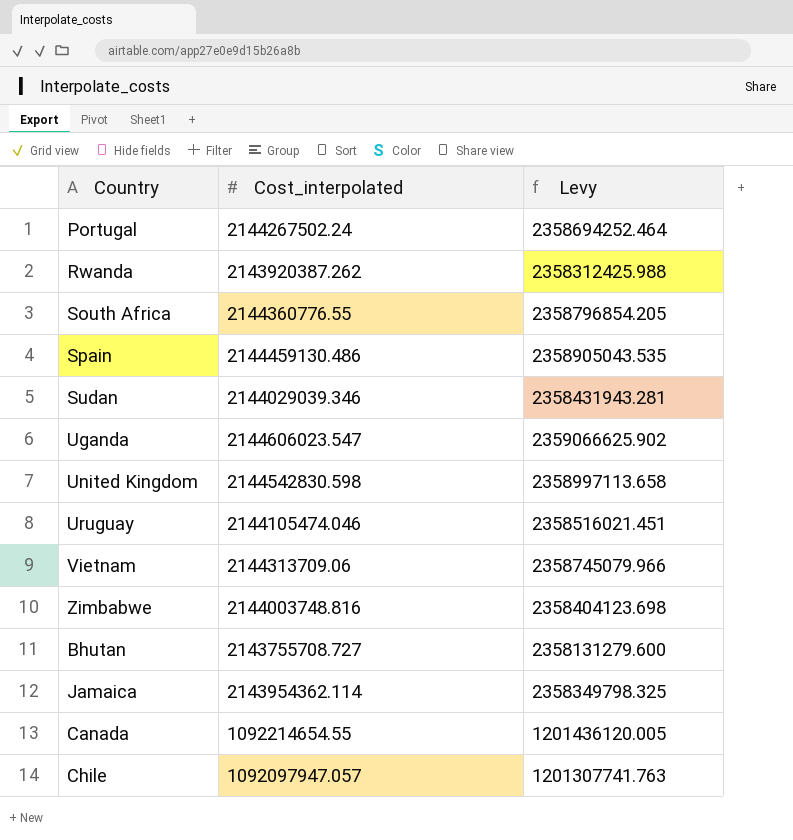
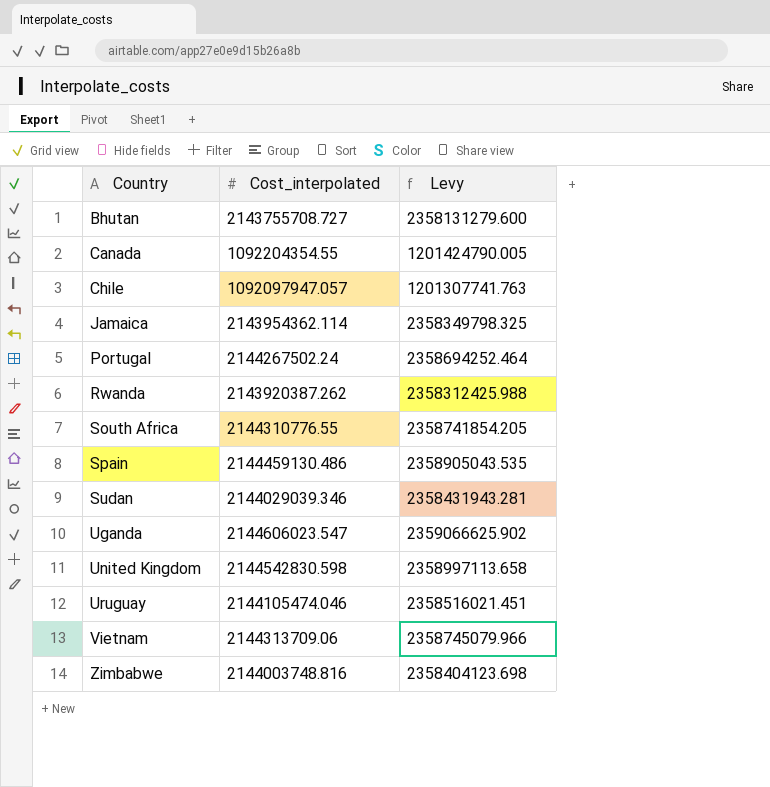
row order: none -> Country ascending
Canada | Cost_interpolated: 1092214654.55 -> 1092204354.55
Canada | Levy: 1201436120.005 -> 1201424790.005
South Africa | Cost_interpolated: 2144360776.55 -> 2144310776.55
South Africa | Levy: 2358796854.205 -> 2358741854.205

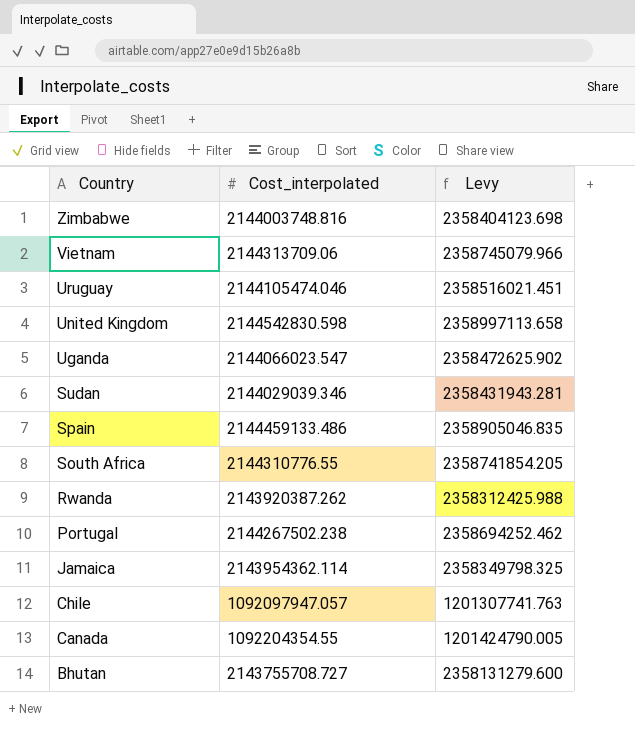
row order: Country ascending -> Country descending
Uganda | Cost_interpolated: 2144606023.547 -> 2144066023.547
Uganda | Levy: 2359066625.902 -> 2358472625.902
Spain | Cost_interpolated: 2144459130.486 -> 2144459133.486
Spain | Levy: 2358905043.535 -> 2358905046.835
Portugal | Cost_interpolated: 2144267502.24 -> 2144267502.238
Portugal | Levy: 2358694252.464 -> 2358694252.462

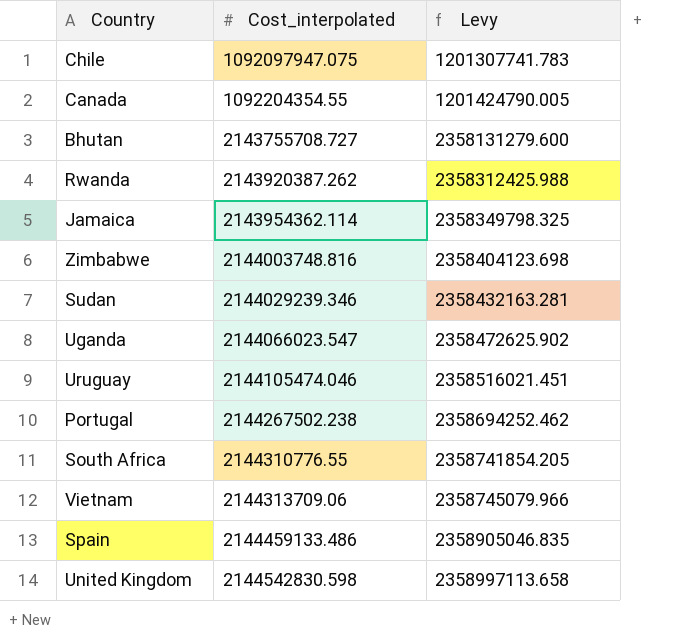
row order: Country descending -> Cost_interpolated ascending
Chile | Cost_interpolated: 1092097947.057 -> 1092097947.075
Chile | Levy: 1201307741.763 -> 1201307741.783
Sudan | Cost_interpolated: 2144029039.346 -> 2144029239.346
Sudan | Levy: 2358431943.281 -> 2358432163.281

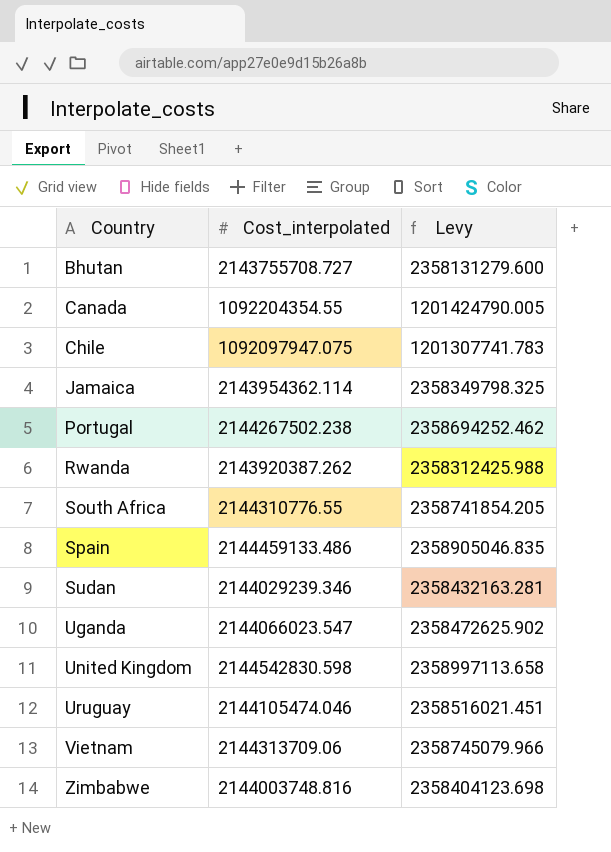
row order: Cost_interpolated ascending -> Country ascending

